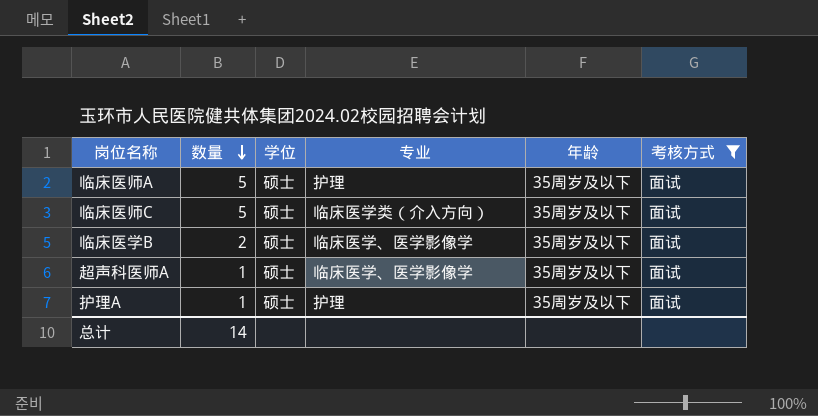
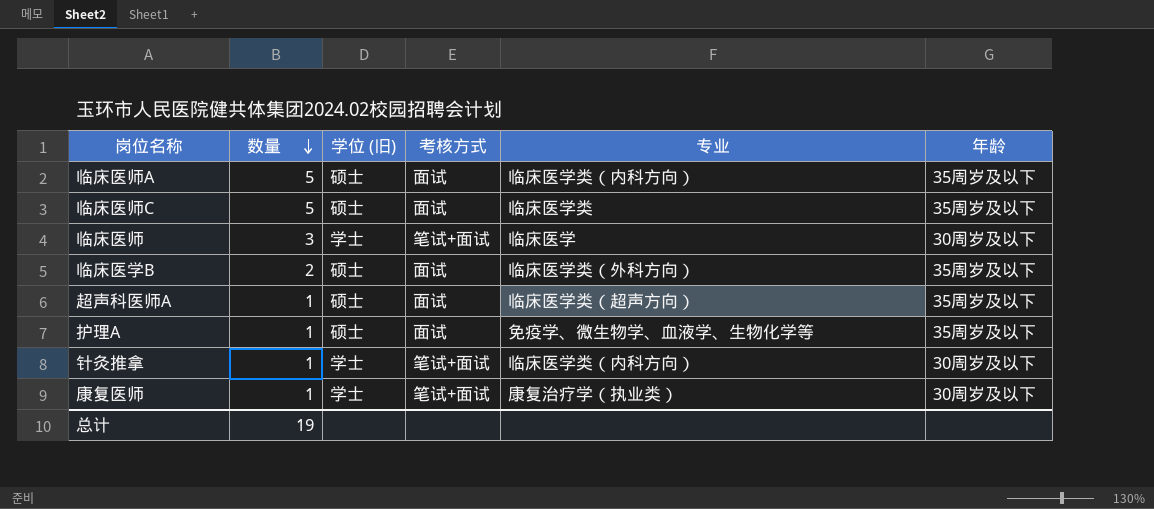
filter: 考核方式 = 面试 -> none
column name: 学位 -> 学位 (旧)
column 考核方式 | position: 6 -> 4
临床医师A | 专业: 护理 -> 临床医学类（内科方向）
临床医师C | 专业: 临床医学类（介入方向） -> 临床医学类
临床医学B | 专业: 临床医学、医学影像学 -> 临床医学类（外科方向）
超声科医师A | 专业: 临床医学、医学影像学 -> 临床医学类（超声方向）
护理A | 专业: 护理 -> 免疫学、微生物学、血液学、生物化学等
总计 | 数量: 14 -> 19

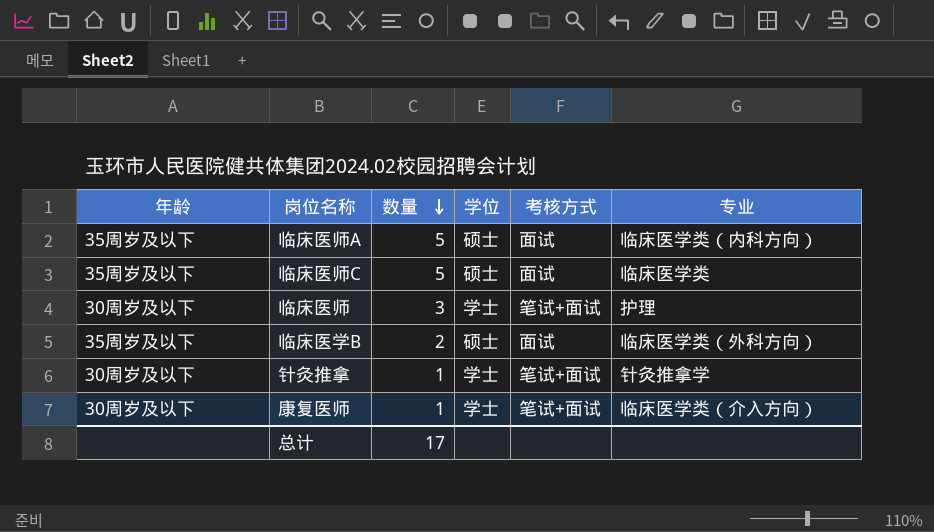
column 年龄 | position: 6 -> 1
column name: 学位 (旧) -> 学位
row 超声科医师A: 1 | 硕士 | 面试 | 临床医学类（超声方向） | 35周岁及以下 -> none
row 护理A: 1 | 硕士 | 面试 | 免疫学、微生物学、血液学、生物化学等 | 35周岁及以下 -> none
临床医师 | 专业: 临床医学 -> 护理
针灸推拿 | 专业: 临床医学类（内科方向） -> 针灸推拿学
康复医师 | 专业: 康复治疗学（执业类） -> 临床医学类（介入方向）
总计 | 数量: 19 -> 17

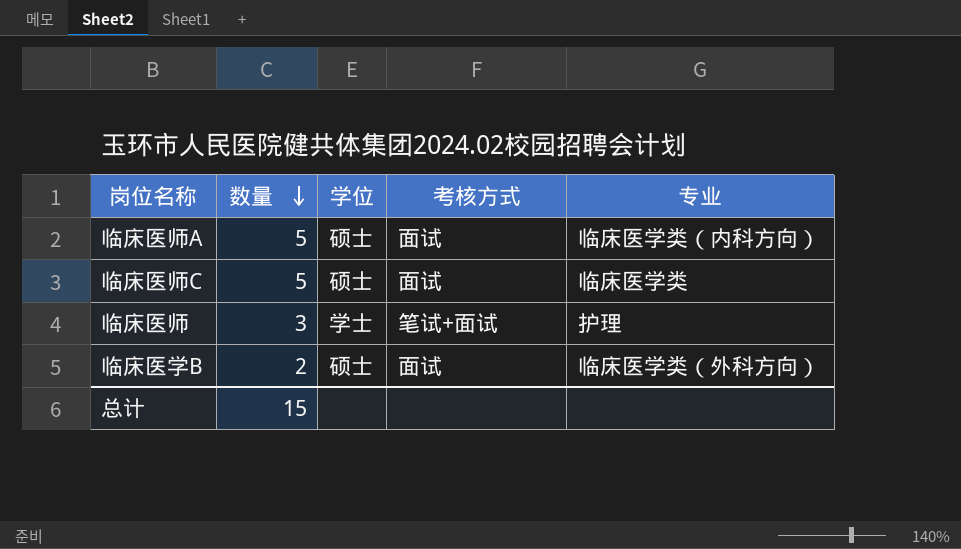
column 年龄 | position: 1 -> none
row 针灸推拿: 30周岁及以下 | 1 | 学士 | 笔试+面试 | 针灸推拿学 -> none
row 康复医师: 30周岁及以下 | 1 | 学士 | 笔试+面试 | 临床医学类（介入方向） -> none
总计 | 数量: 17 -> 15

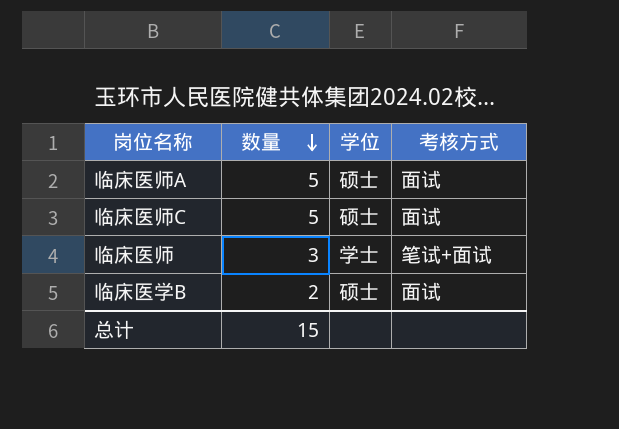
column 专业 | position: 5 -> none

